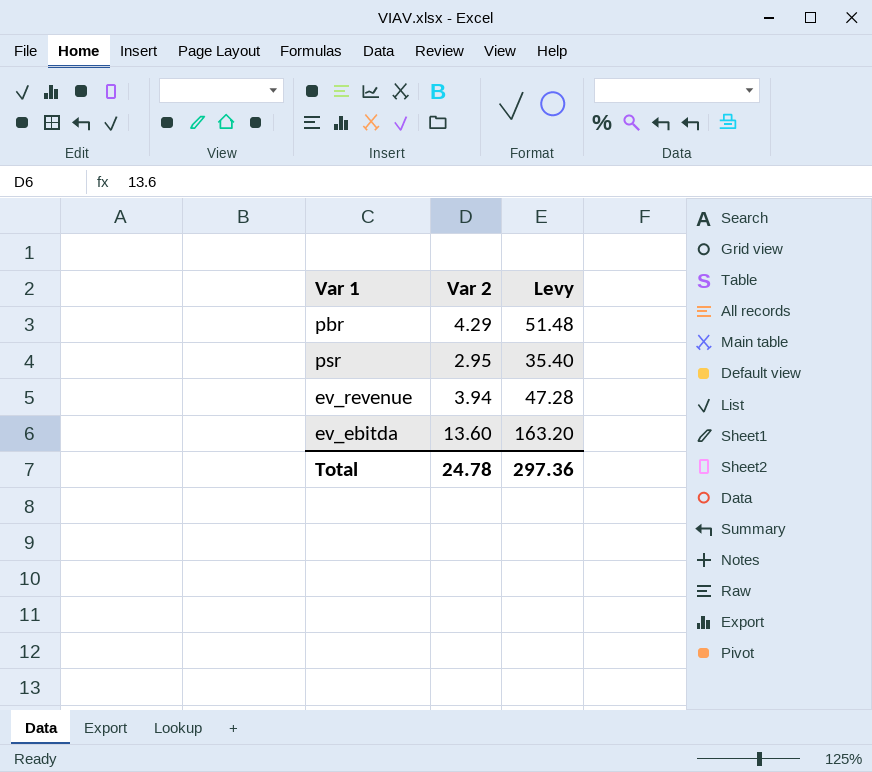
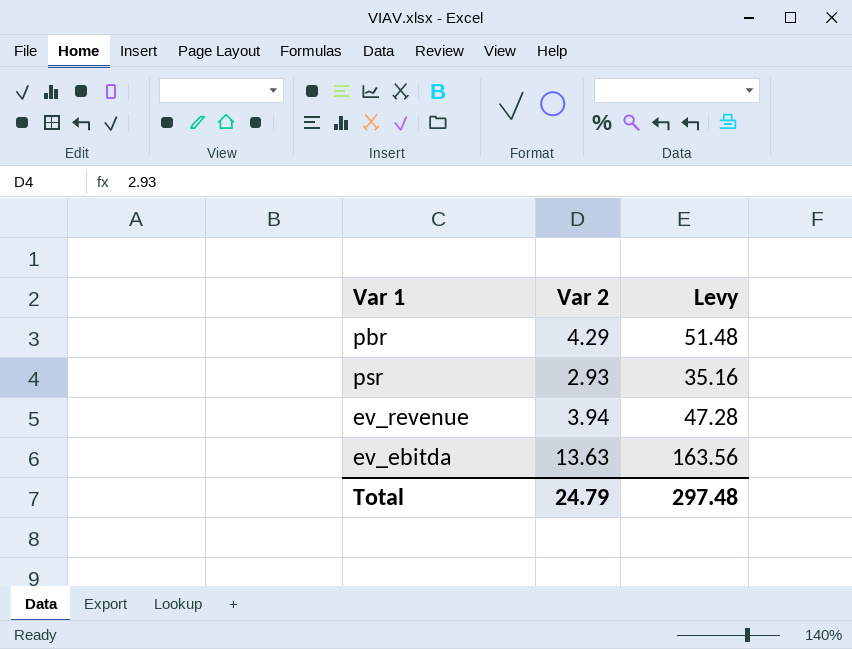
psr | Var 2: 2.95 -> 2.93
psr | Levy: 35.40 -> 35.16
ev_ebitda | Var 2: 13.60 -> 13.63
ev_ebitda | Levy: 163.20 -> 163.56
Total | Var 2: 24.78 -> 24.79
Total | Levy: 297.36 -> 297.48

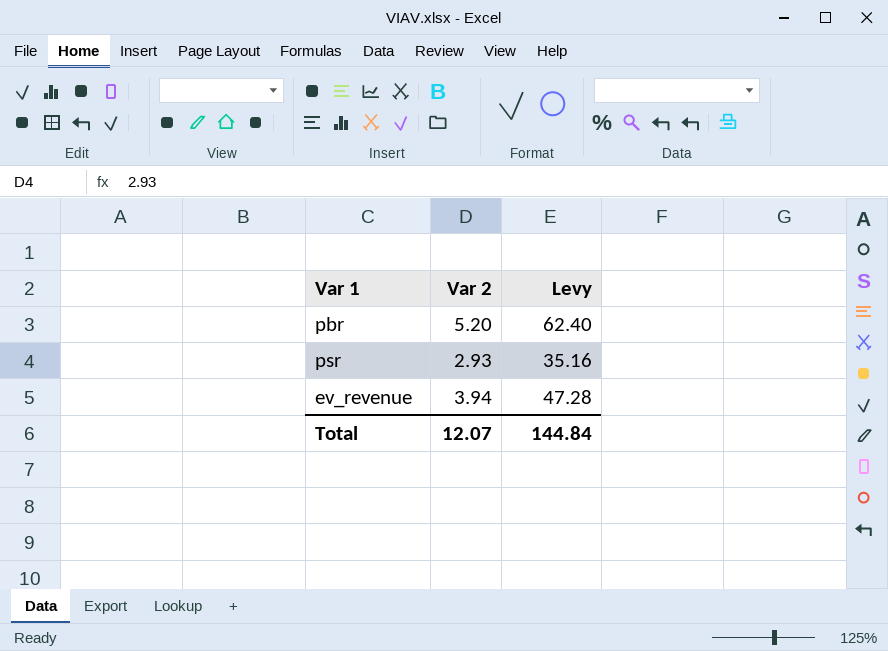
row ev_ebitda: 13.63 | 163.56 -> none
pbr | Var 2: 4.29 -> 5.20
pbr | Levy: 51.48 -> 62.40
Total | Var 2: 24.79 -> 12.07
Total | Levy: 297.48 -> 144.84

